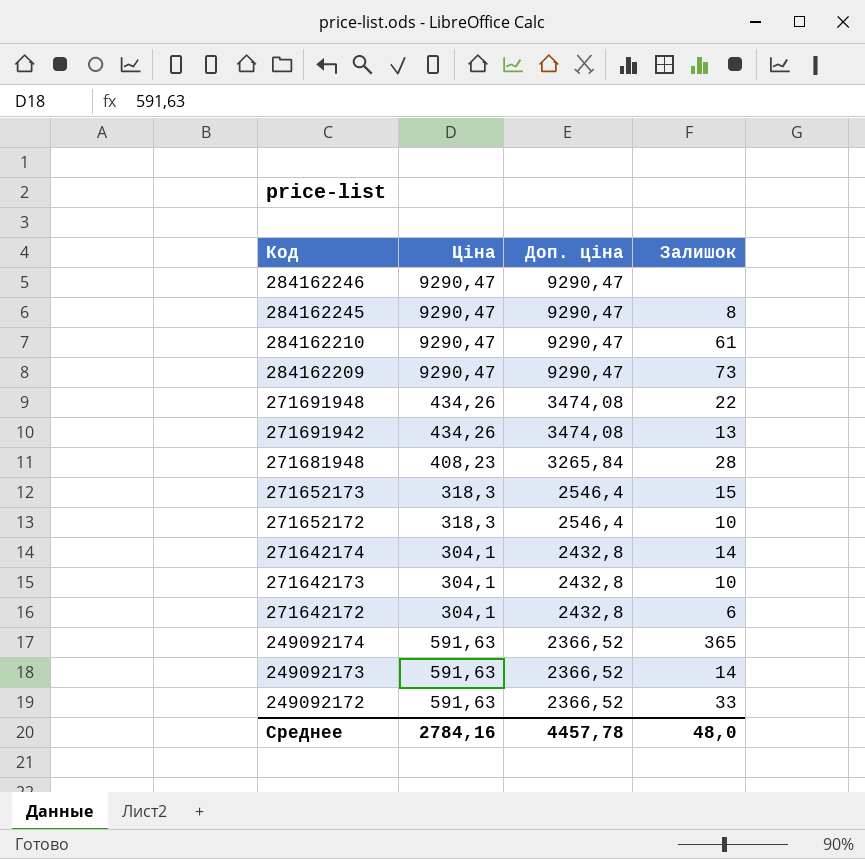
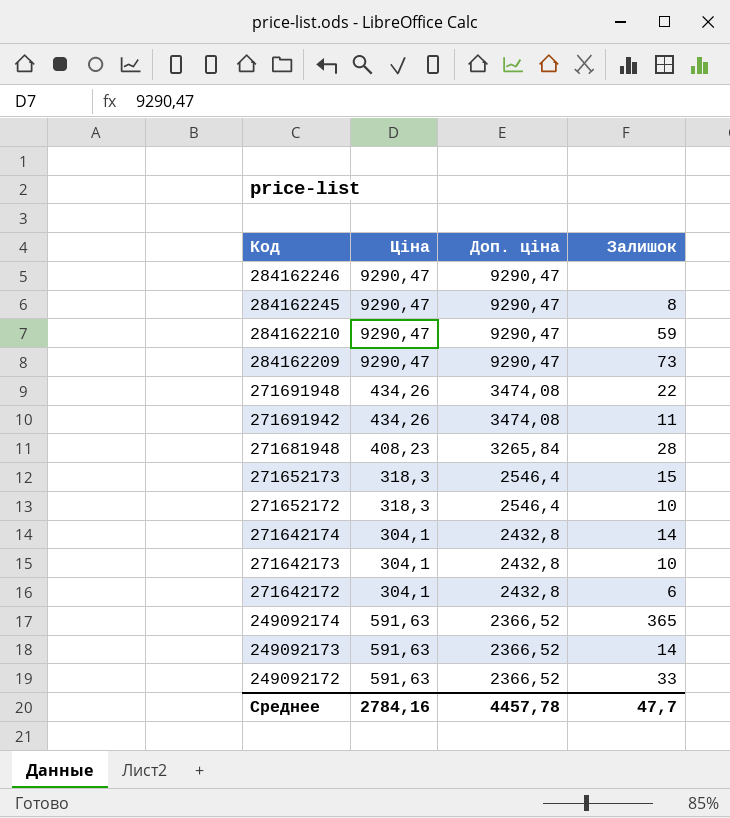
284162210 | Залишок: 61 -> 59
271691942 | Залишок: 13 -> 11
Среднее | Залишок: 48,0 -> 47,7

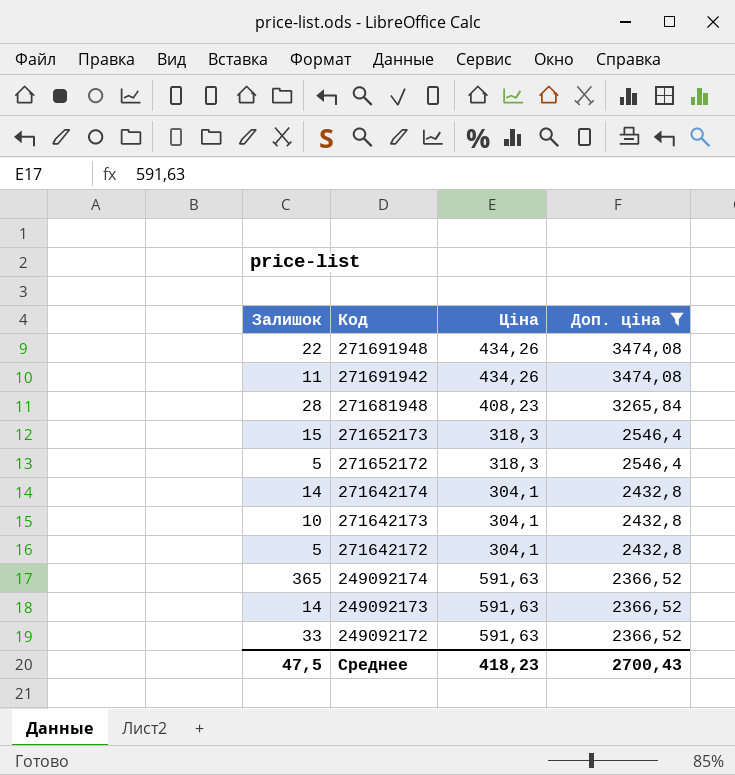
filter: none -> Доп. ціна != 9290,47
column Залишок | position: 4 -> 1
271652172 | Залишок: 10 -> 5
271642172 | Залишок: 6 -> 5
Среднее | Залишок: 47,7 -> 47,5
Среднее | Ціна: 2784,16 -> 418,23
Среднее | Доп. ціна: 4457,78 -> 2700,43

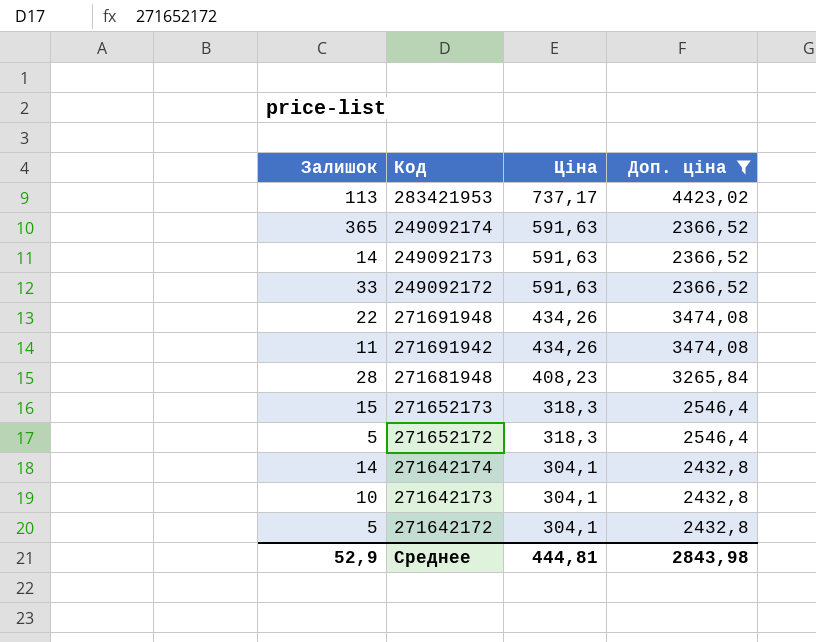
row order: Код descending -> Ціна descending
row 283421953: none -> 113 | 737,17 | 4423,02
Среднее | Залишок: 47,5 -> 52,9
Среднее | Ціна: 418,23 -> 444,81
Среднее | Доп. ціна: 2700,43 -> 2843,98

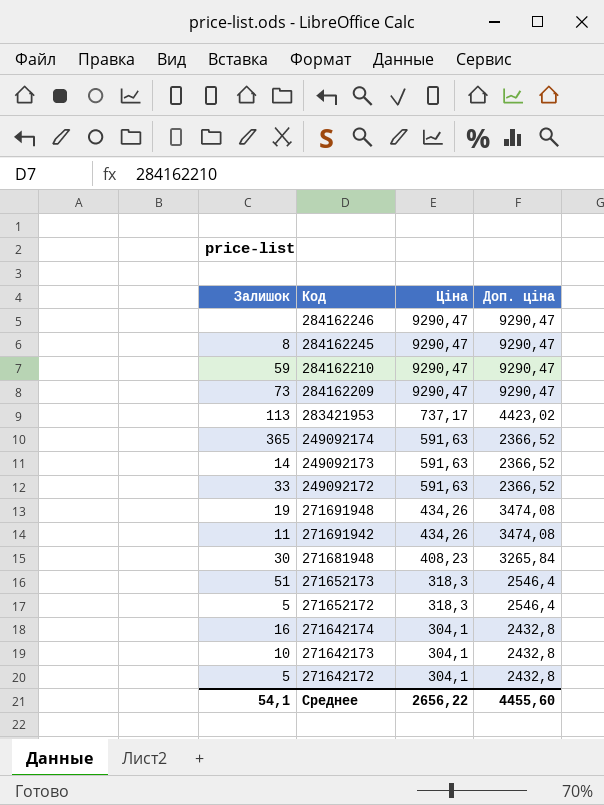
filter: Доп. ціна != 9290,47 -> none
271691948 | Залишок: 22 -> 19
271681948 | Залишок: 28 -> 30
271652173 | Залишок: 15 -> 51
271642174 | Залишок: 14 -> 16
Среднее | Залишок: 52,9 -> 54,1
Среднее | Ціна: 444,81 -> 2656,22
Среднее | Доп. ціна: 2843,98 -> 4455,60

